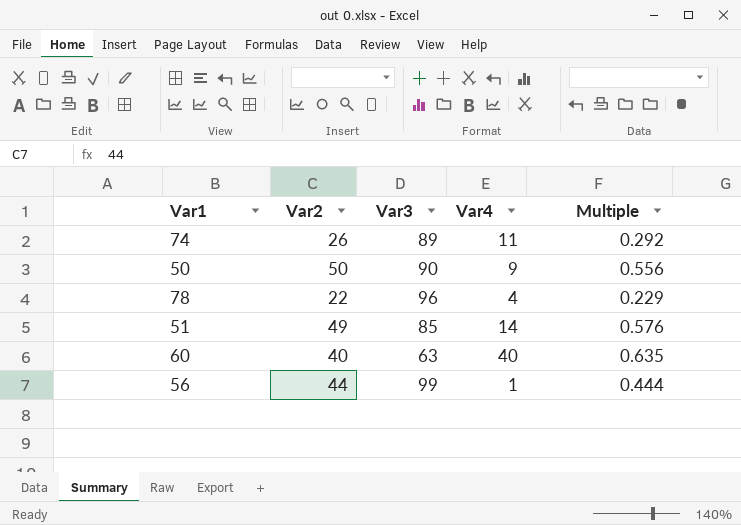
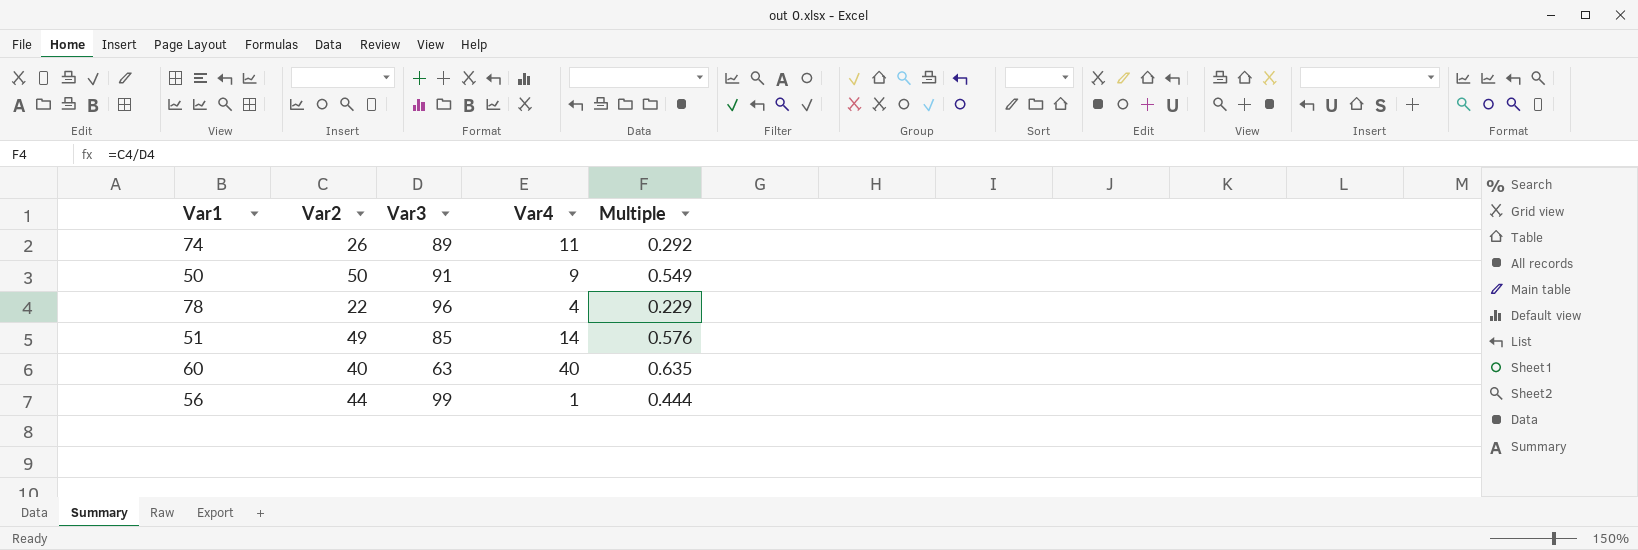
50 | Var3: 90 -> 91
50 | Multiple: 0.556 -> 0.549

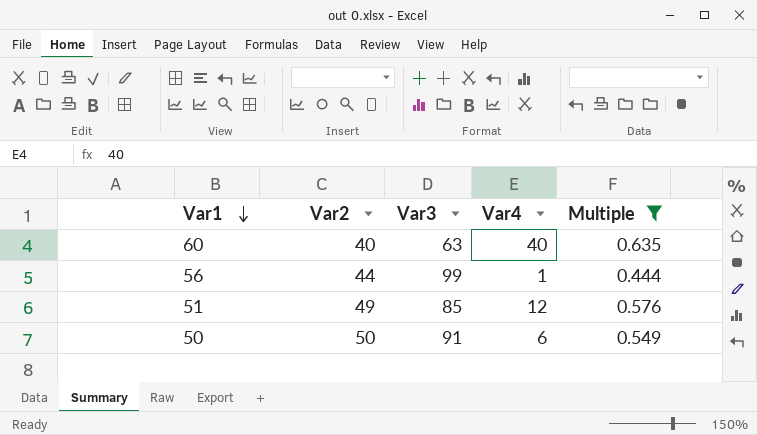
filter: none -> Multiple >= 0.444
row order: none -> Var1 descending
51 | Var4: 14 -> 12
50 | Var4: 9 -> 6

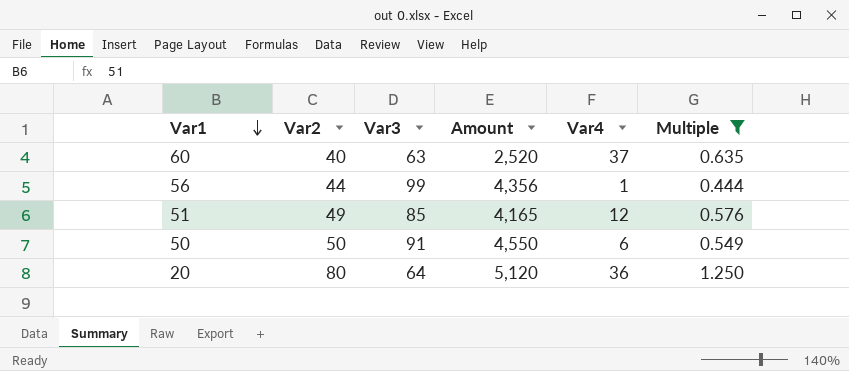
column Amount | formula: none -> [Var2] * [Var3]
60 | Var4: 40 -> 37
row 20: none -> 80 | 64 | 5,120 | 36 | 1.250

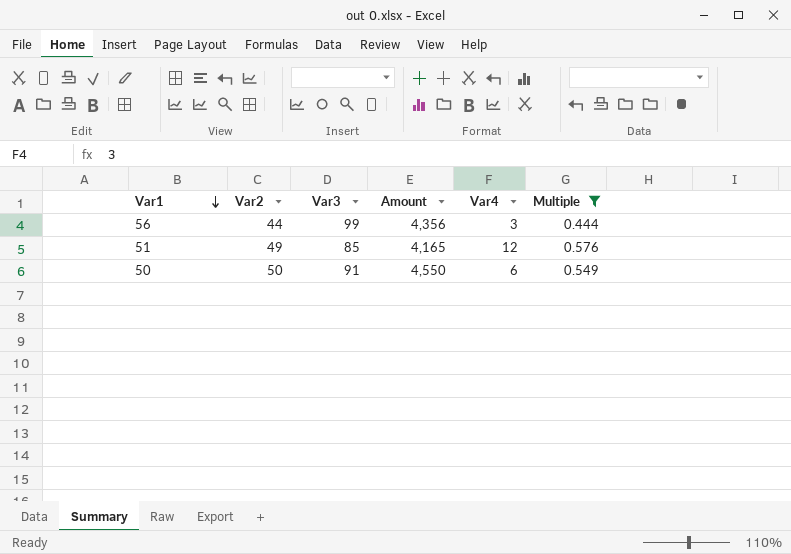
row 60: 40 | 63 | 2,520 | 37 | 0.635 -> none
row 20: 80 | 64 | 5,120 | 36 | 1.250 -> none
56 | Var4: 1 -> 3

